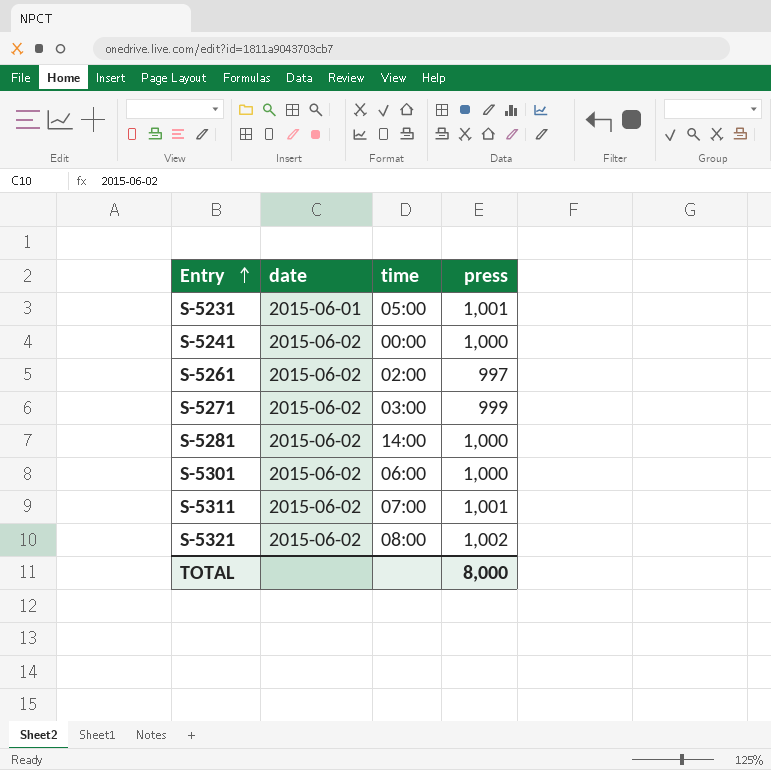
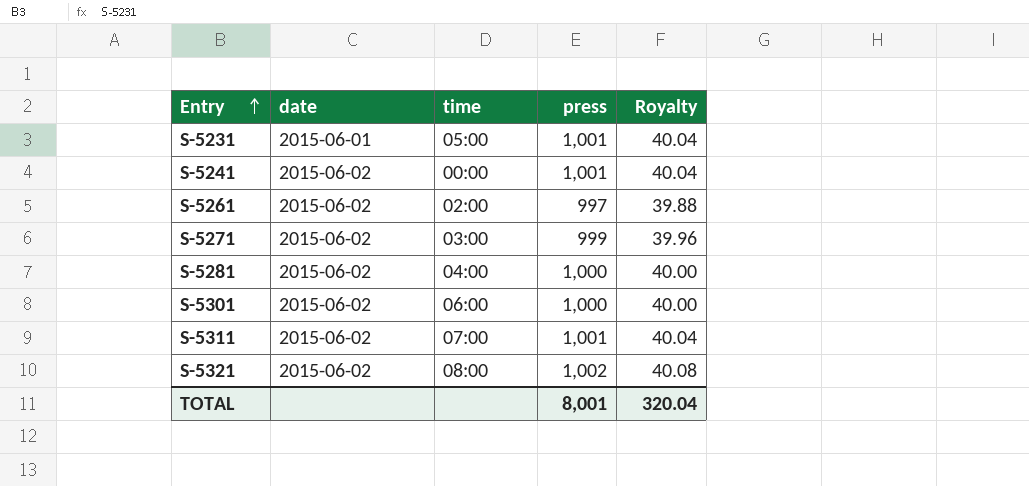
column Royalty | formula: none -> [press] * 0.04
S-5241 | press: 1,000 -> 1,001
S-5281 | time: 14:00 -> 04:00
TOTAL | press: 8,000 -> 8,001

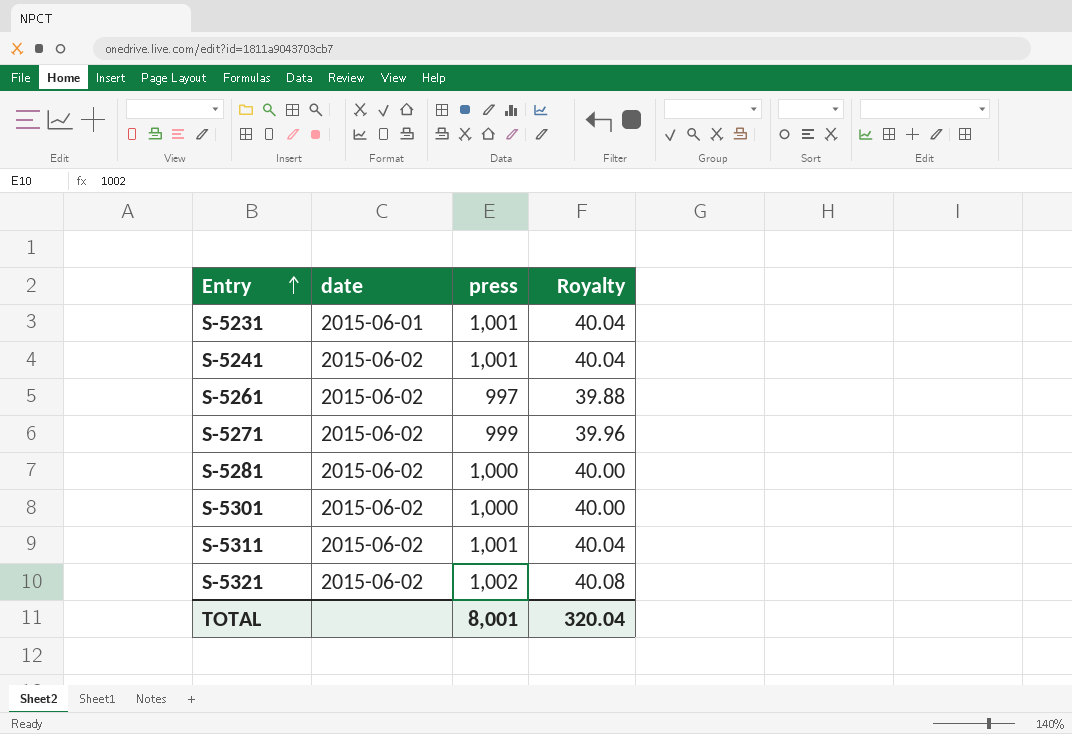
column time | position: 3 -> none

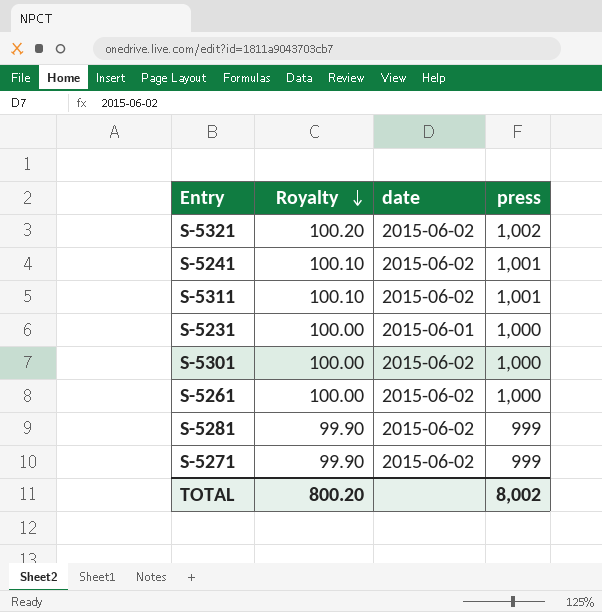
row order: Entry ascending -> Royalty descending
column Royalty | formula: [press] * 0.04 -> [press] * 0.1
column Royalty | position: 4 -> 2
S-5231 | press: 1,001 -> 1,000
S-5261 | press: 997 -> 1,000
S-5281 | press: 1,000 -> 999
TOTAL | Royalty: 320.04 -> 800.20
TOTAL | press: 8,001 -> 8,002

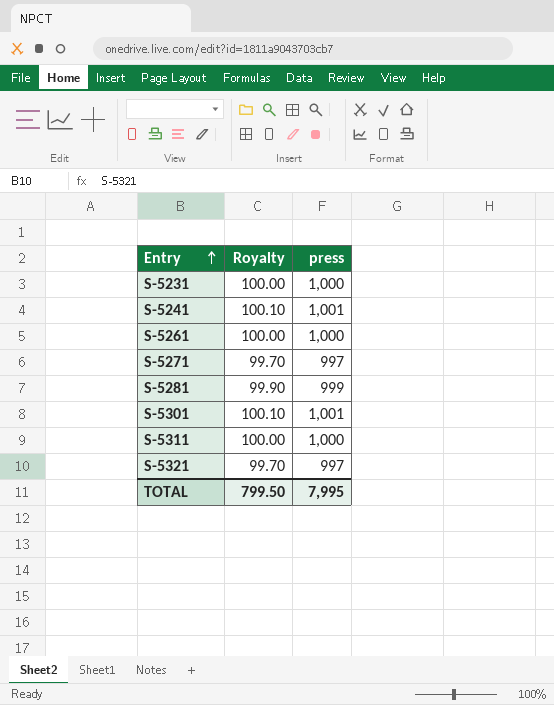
row order: Royalty descending -> Entry ascending
column date | position: 3 -> none
S-5271 | Royalty: 99.90 -> 99.70
S-5271 | press: 999 -> 997
S-5301 | Royalty: 100.00 -> 100.10
S-5301 | press: 1,000 -> 1,001
S-5311 | Royalty: 100.10 -> 100.00
S-5311 | press: 1,001 -> 1,000
S-5321 | Royalty: 100.20 -> 99.70
S-5321 | press: 1,002 -> 997
TOTAL | Royalty: 800.20 -> 799.50
TOTAL | press: 8,002 -> 7,995

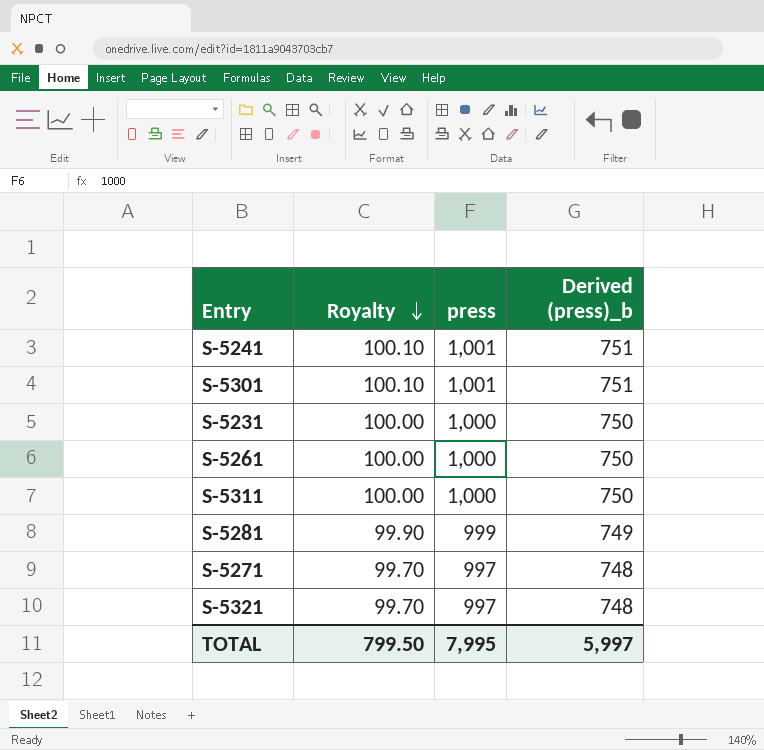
row order: Entry ascending -> Royalty descending
column Derived (press)_b | formula: none -> [press] * 0.75

